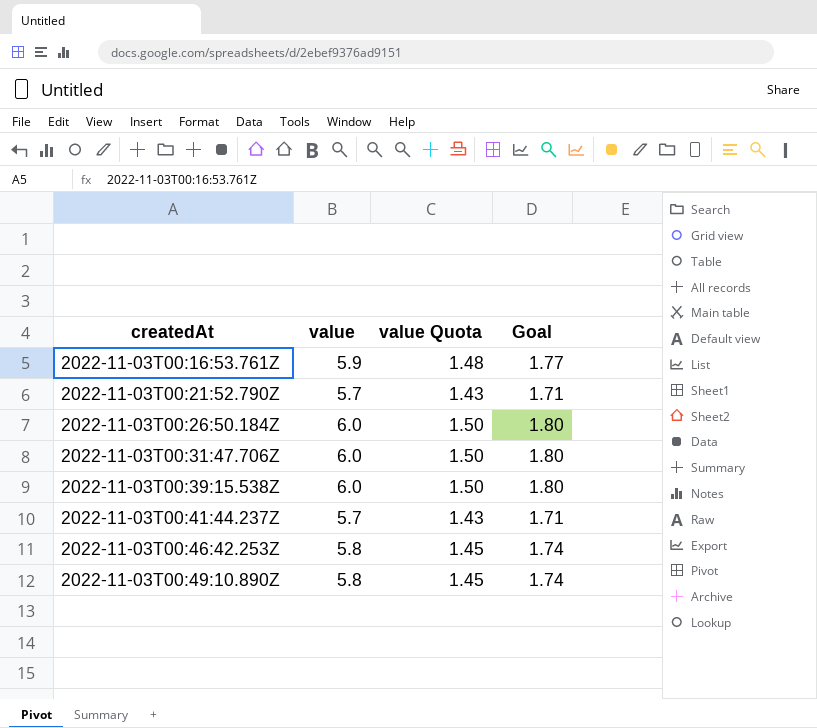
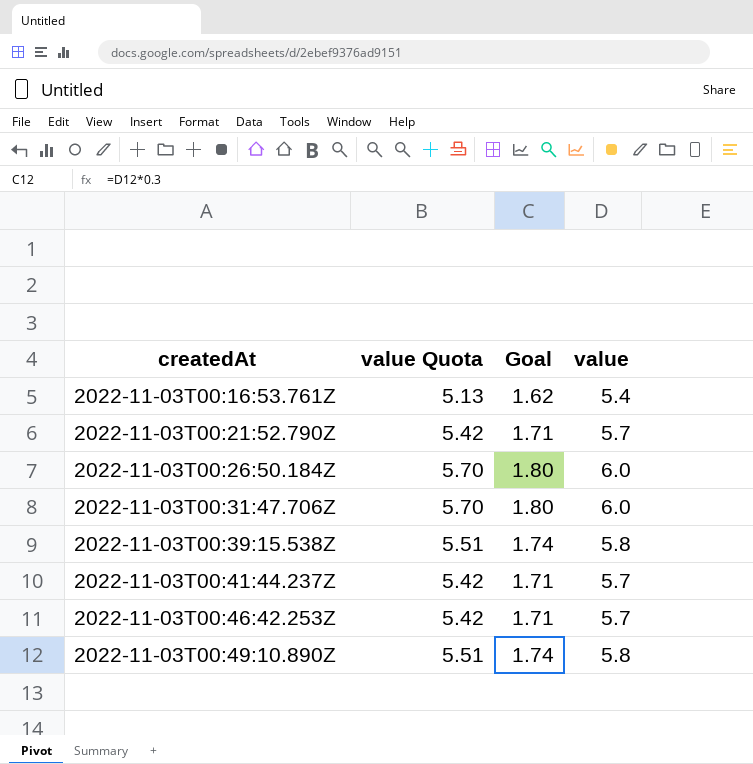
column value Quota | formula: [value] * 0.25 -> [value] * 0.95
column value | position: 2 -> 4
2022-11-03T00:16:53.761Z | Goal: 1.77 -> 1.62
2022-11-03T00:16:53.761Z | value: 5.9 -> 5.4
2022-11-03T00:39:15.538Z | Goal: 1.80 -> 1.74
2022-11-03T00:39:15.538Z | value: 6.0 -> 5.8
2022-11-03T00:46:42.253Z | Goal: 1.74 -> 1.71
2022-11-03T00:46:42.253Z | value: 5.8 -> 5.7

